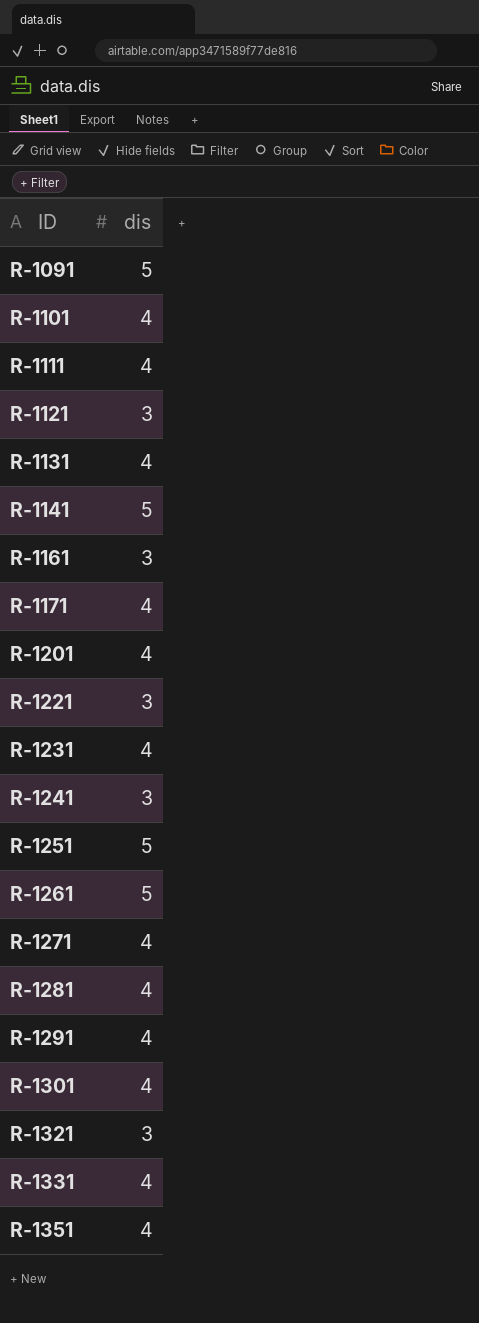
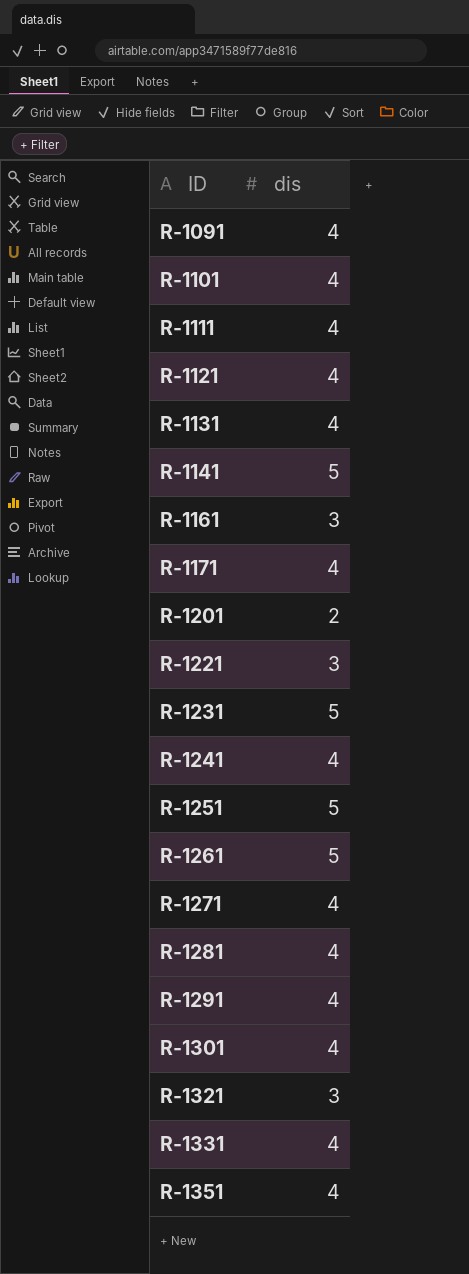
R-1091 | dis: 5 -> 4
R-1121 | dis: 3 -> 4
R-1201 | dis: 4 -> 2
R-1231 | dis: 4 -> 5
R-1241 | dis: 3 -> 4

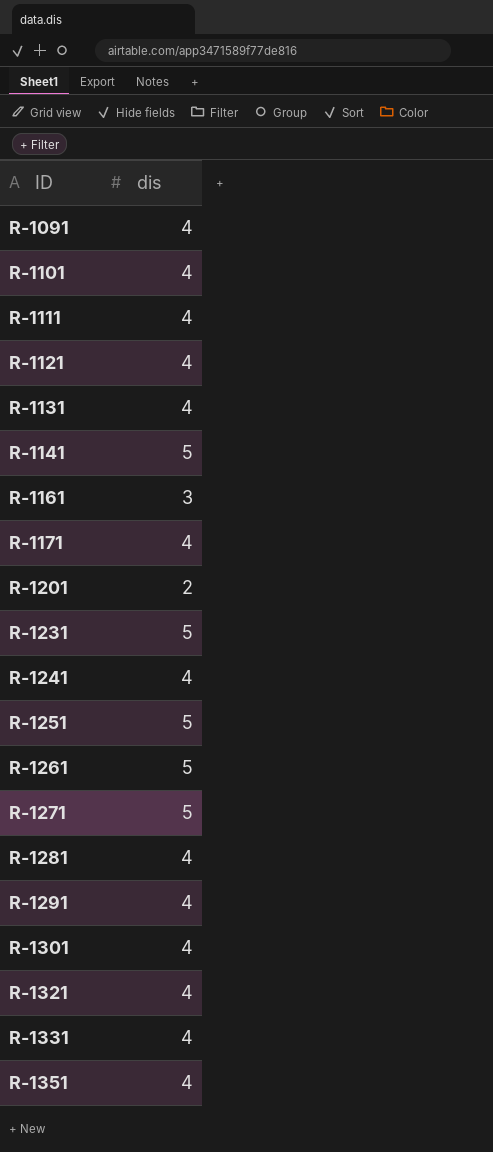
row R-1221: 3 -> none
R-1271 | dis: 4 -> 5
R-1321 | dis: 3 -> 4

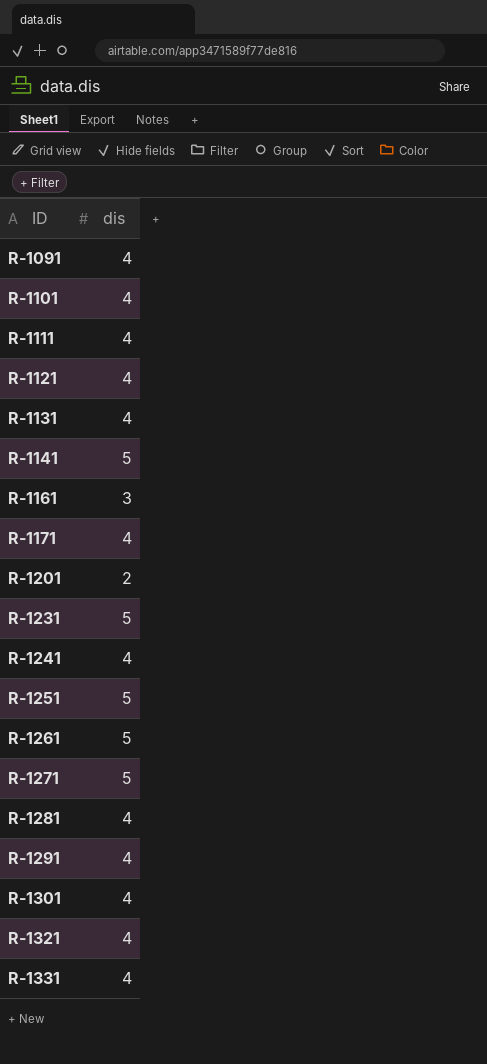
row R-1351: 4 -> none

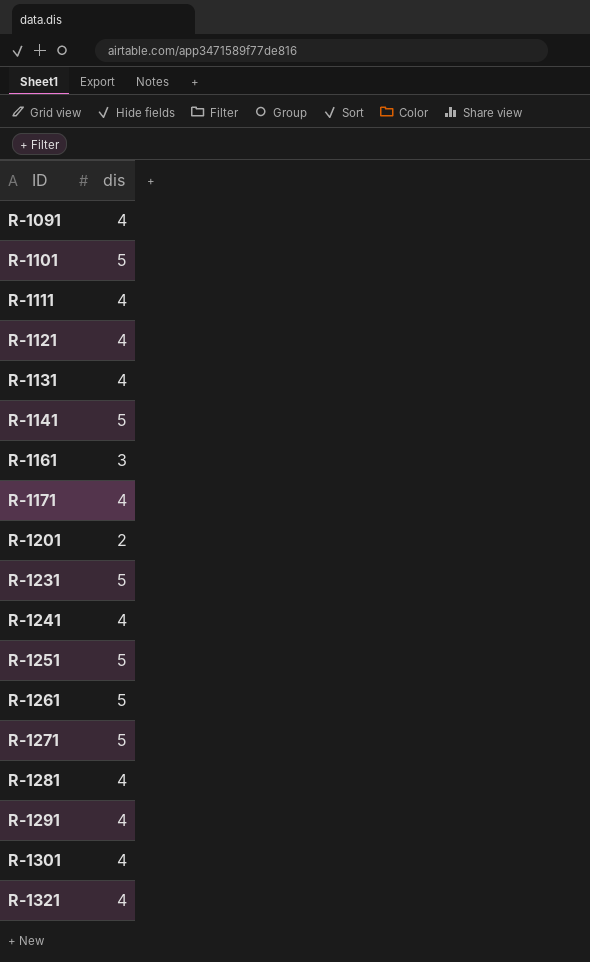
row R-1331: 4 -> none
R-1101 | dis: 4 -> 5

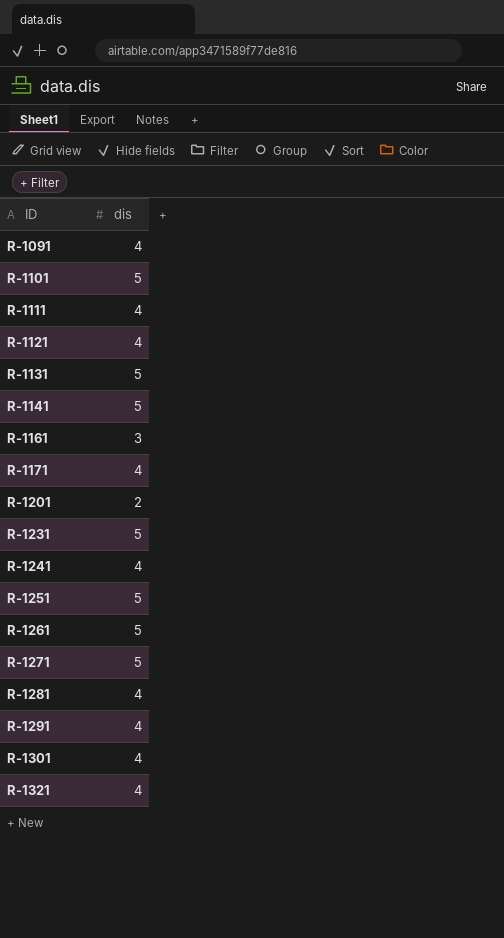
R-1131 | dis: 4 -> 5

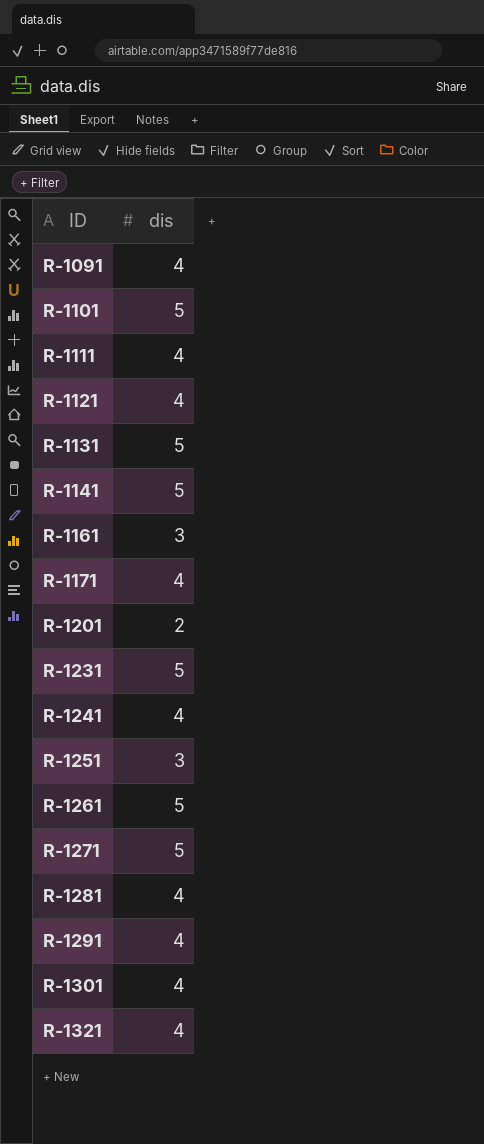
R-1251 | dis: 5 -> 3

